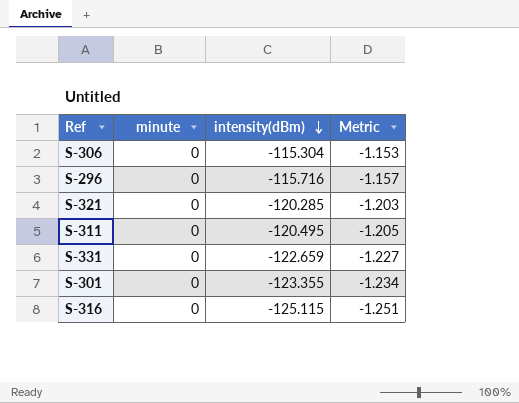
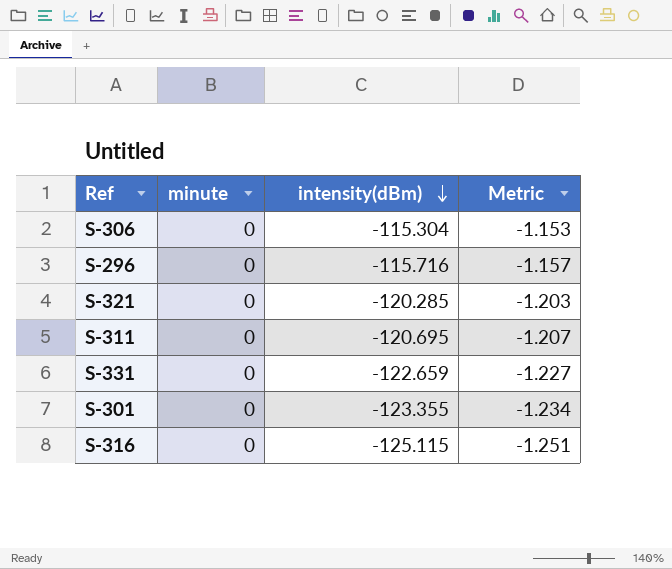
S-311 | intensity(dBm): -120.495 -> -120.695
S-311 | Metric: -1.205 -> -1.207

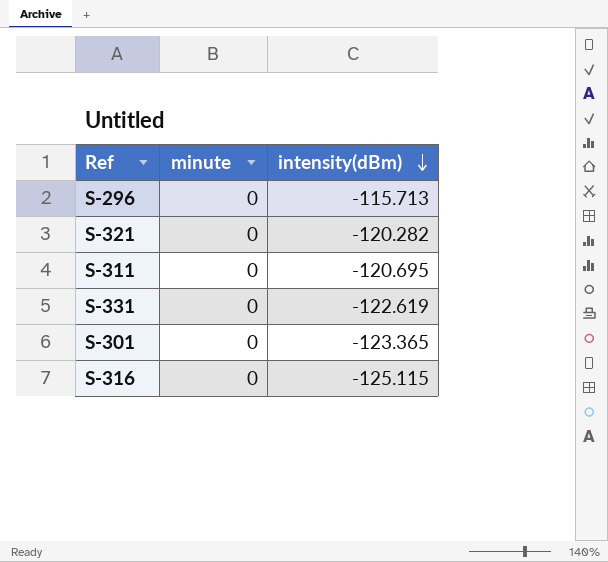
column Metric | formula: [intensity(dBm)] * 0.01 -> none
row S-306: 0 | -115.304 | -1.153 -> none
S-296 | intensity(dBm): -115.716 -> -115.713
S-321 | intensity(dBm): -120.285 -> -120.282
S-331 | intensity(dBm): -122.659 -> -122.619
S-301 | intensity(dBm): -123.355 -> -123.365

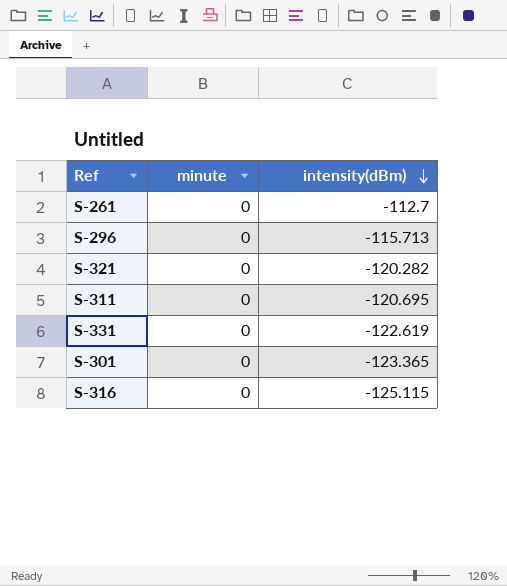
row S-261: none -> 0 | -112.7

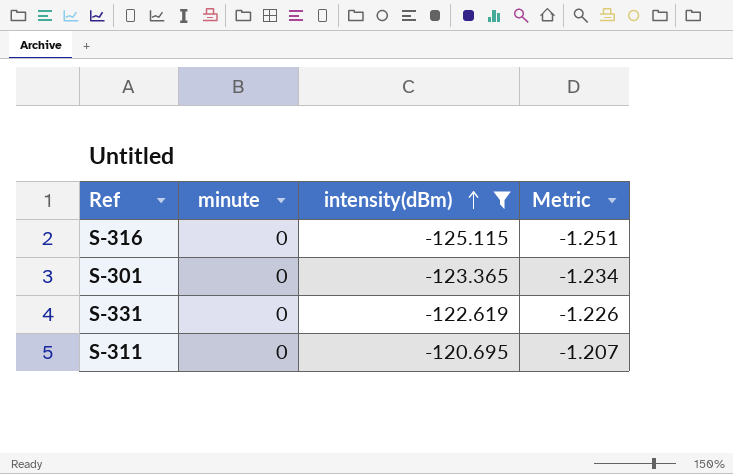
filter: none -> intensity(dBm) <= -120.695
row order: intensity(dBm) descending -> intensity(dBm) ascending
column Metric | formula: none -> [intensity(dBm)] * 0.01

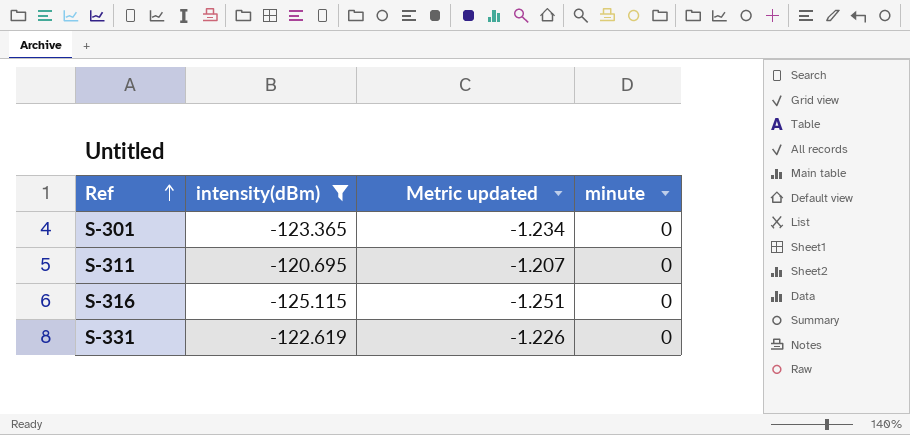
row order: intensity(dBm) ascending -> Ref ascending
column name: Metric -> Metric updated
column minute | position: 2 -> 4

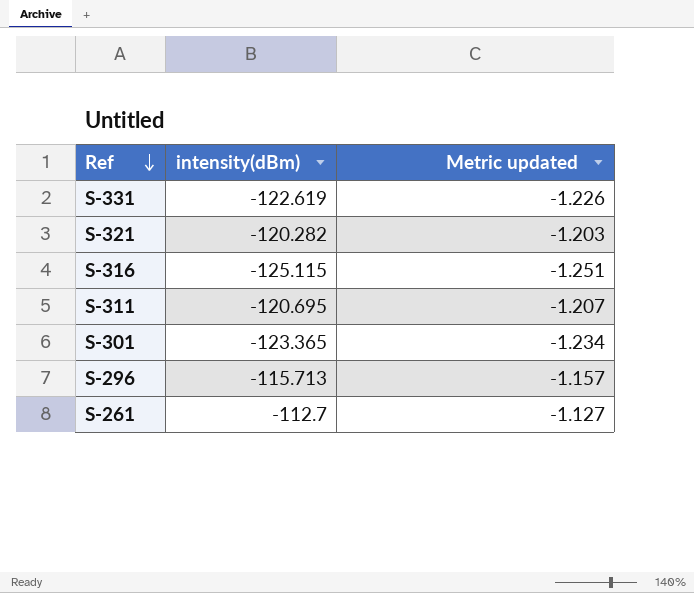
filter: intensity(dBm) <= -120.695 -> none
row order: Ref ascending -> Ref descending
column minute | position: 4 -> none

